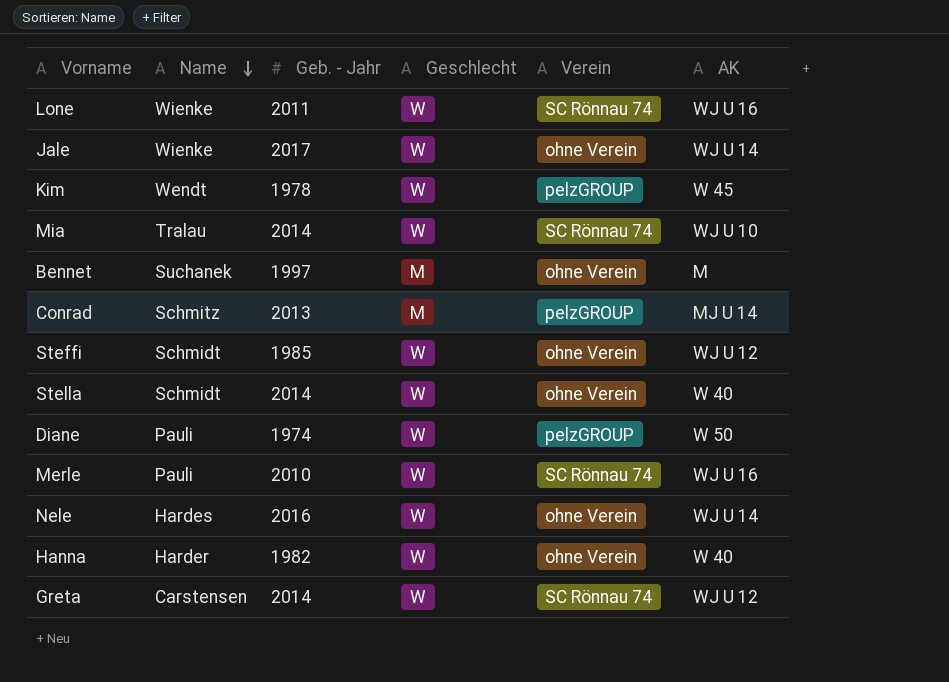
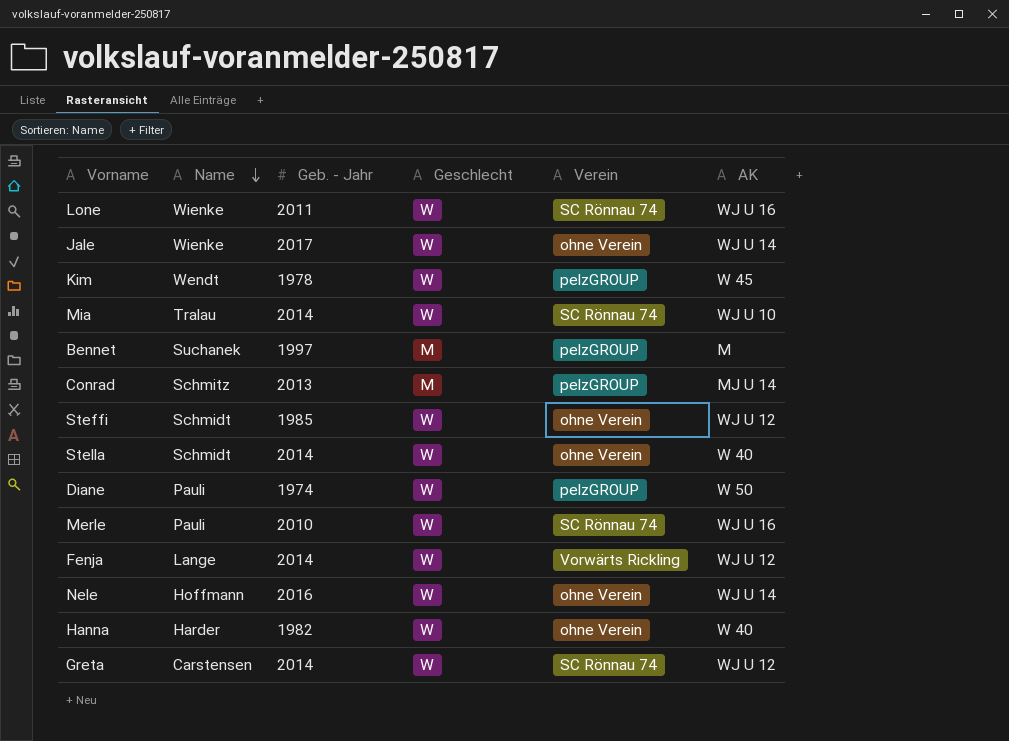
Bennet | Verein: ohne Verein -> pelzGROUP
row Fenja: none -> Lange | 2014 | W | Vorwärts Rickling | WJ U 12
Nele | Name: Hardes -> Hoffmann

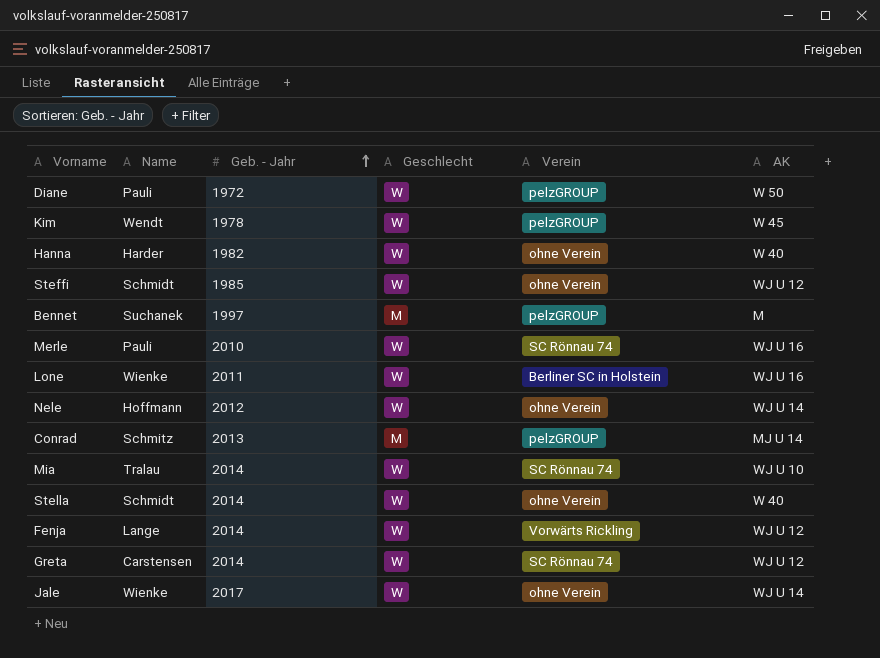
row order: Name descending -> Geb. - Jahr ascending
Diane | Geb. - Jahr: 1974 -> 1972
Lone | Verein: SC Rönnau 74 -> Berliner SC in Holstein
Nele | Geb. - Jahr: 2016 -> 2012

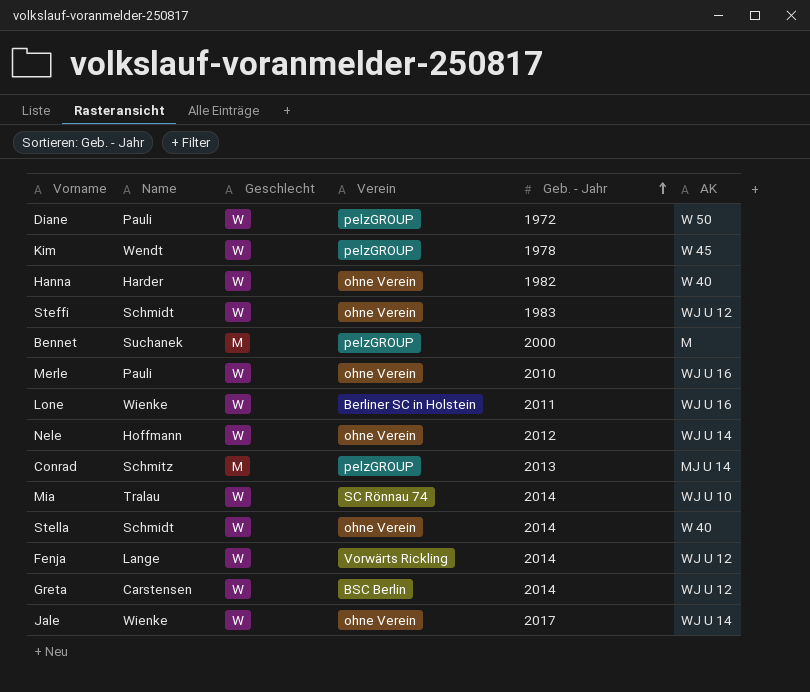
column Geb. - Jahr | position: 3 -> 5
Steffi | Geb. - Jahr: 1985 -> 1983
Bennet | Geb. - Jahr: 1997 -> 2000
Merle | Verein: SC Rönnau 74 -> ohne Verein
Greta | Verein: SC Rönnau 74 -> BSC Berlin

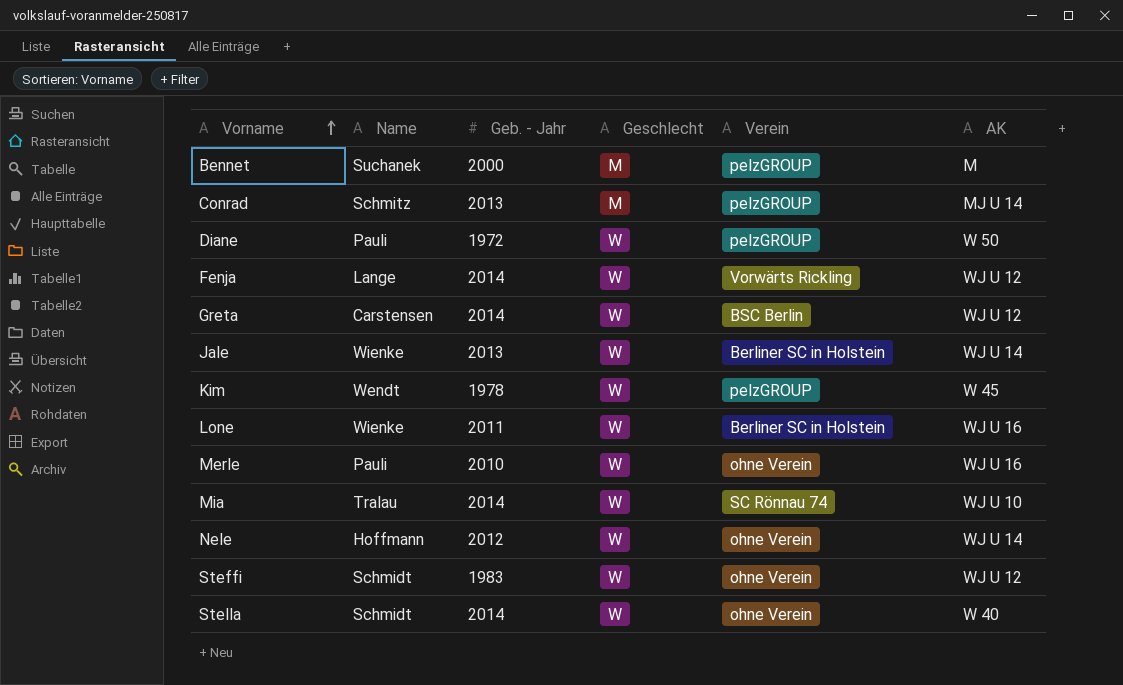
row order: Geb. - Jahr ascending -> Vorname ascending
column Geb. - Jahr | position: 5 -> 3
row Hanna: Harder | W | ohne Verein | 1982 | W 40 -> none
Jale | Geb. - Jahr: 2017 -> 2013
Jale | Verein: ohne Verein -> Berliner SC in Holstein

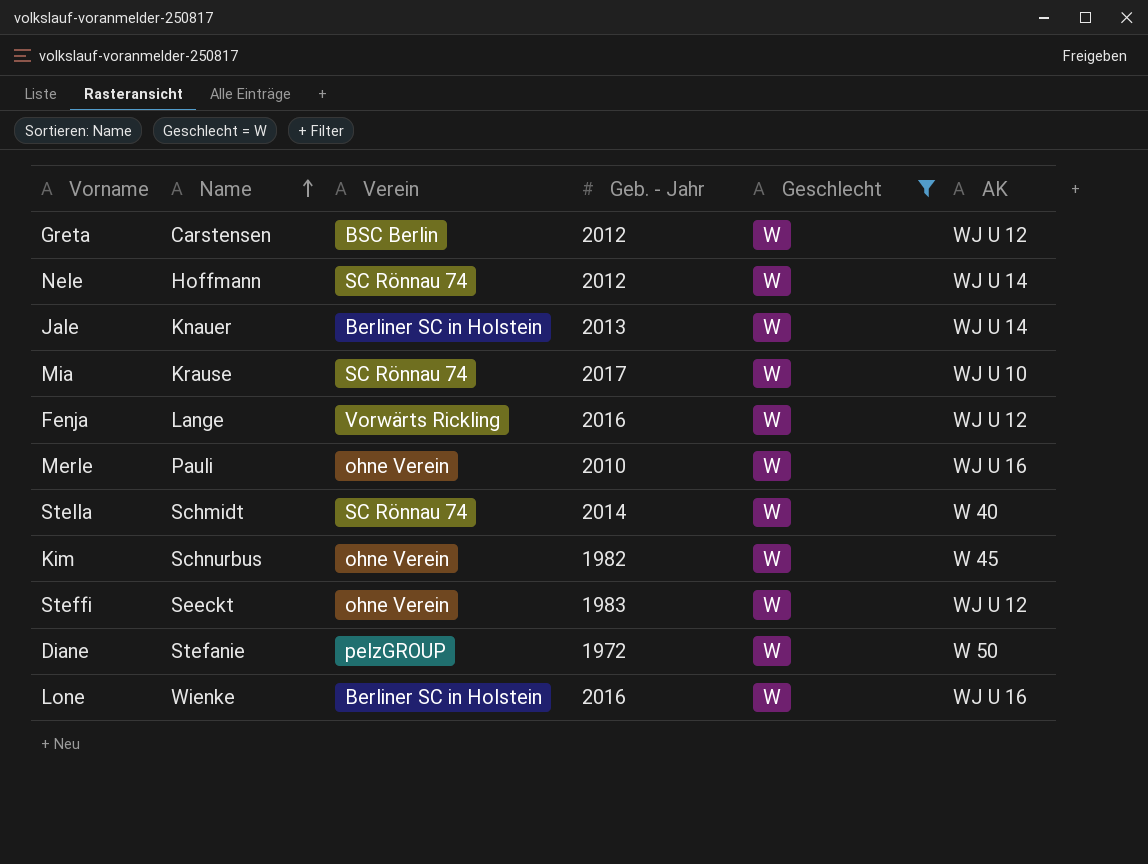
filter: none -> Geschlecht = W
row order: Vorname ascending -> Name ascending
column Verein | position: 5 -> 3
Greta | Geb. - Jahr: 2014 -> 2012
Nele | Verein: ohne Verein -> SC Rönnau 74
Jale | Name: Wienke -> Knauer
Mia | Name: Tralau -> Krause
Mia | Geb. - Jahr: 2014 -> 2017
Fenja | Geb. - Jahr: 2014 -> 2016
Stella | Verein: ohne Verein -> SC Rönnau 74
Kim | Name: Wendt -> Schnurbus
Kim | Verein: pelzGROUP -> ohne Verein
Kim | Geb. - Jahr: 1978 -> 1982
Steffi | Name: Schmidt -> Seeckt
Diane | Name: Pauli -> Stefanie
Lone | Geb. - Jahr: 2011 -> 2016

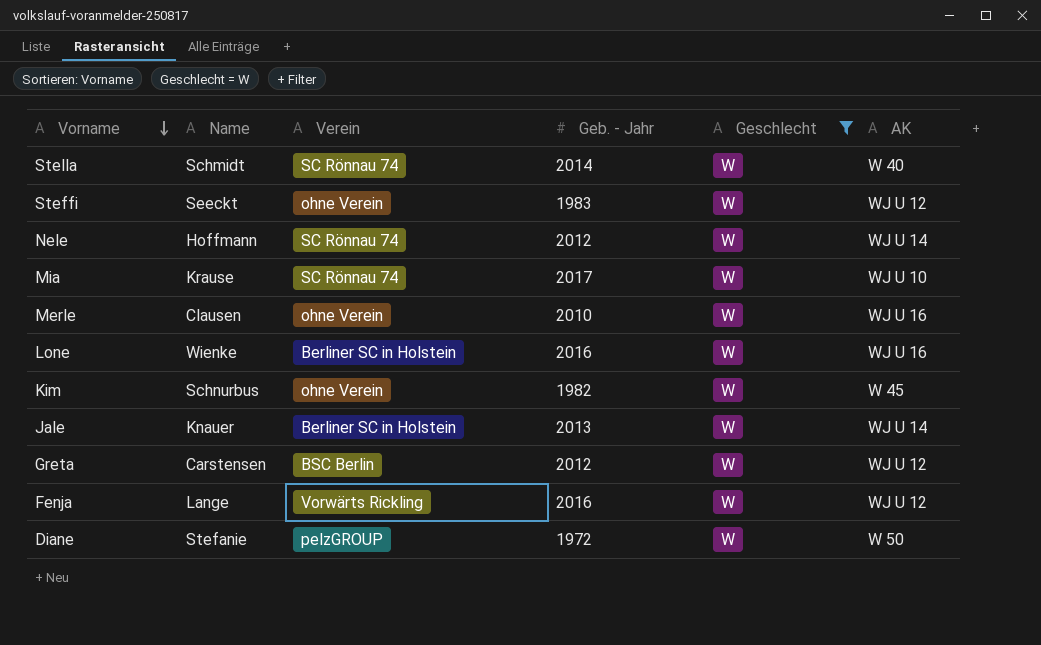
row order: Name ascending -> Vorname descending
Merle | Name: Pauli -> Clausen

